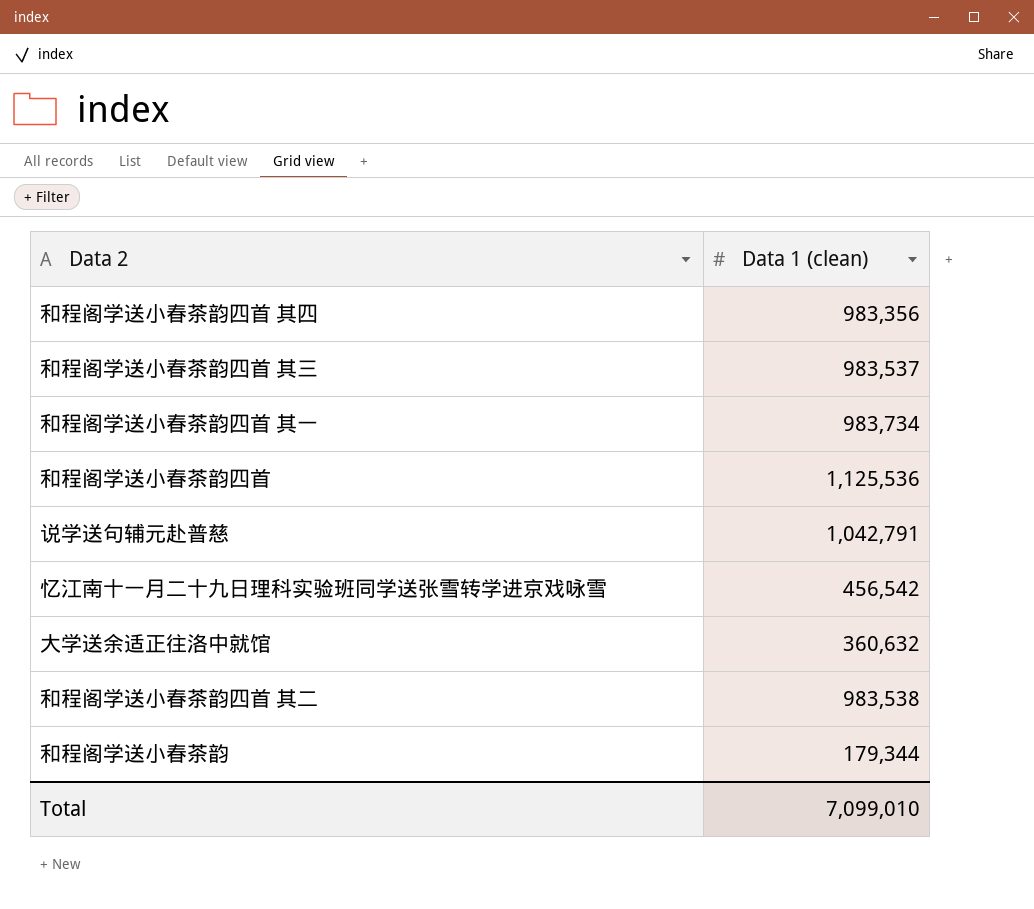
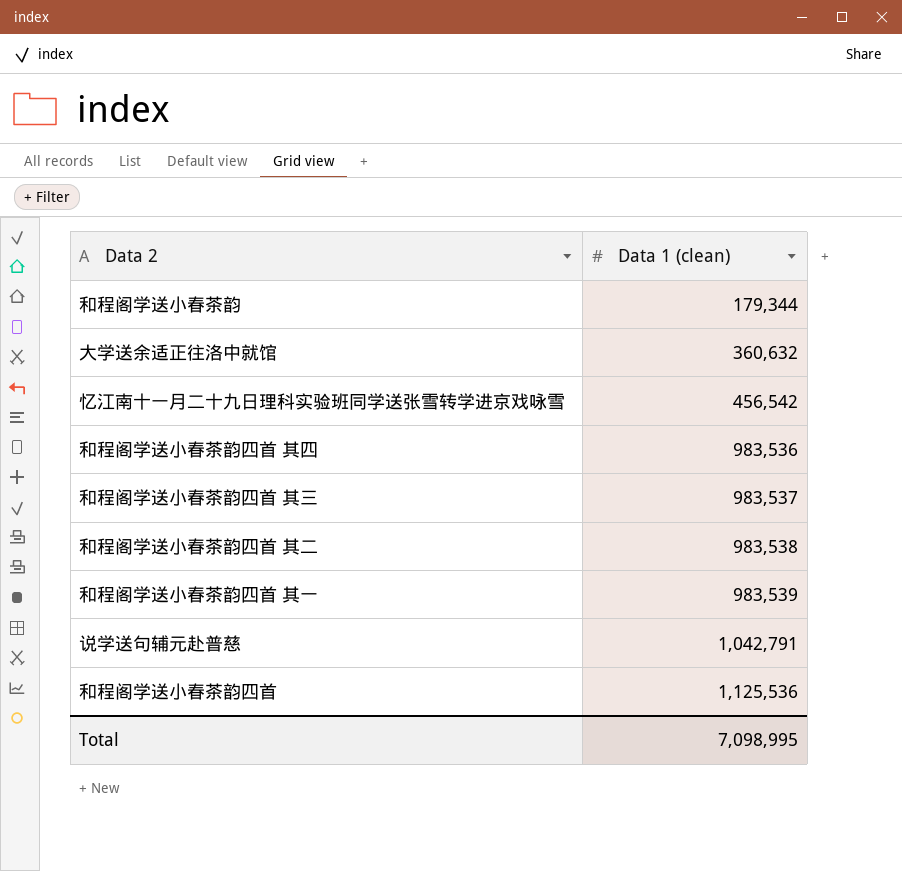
row order: none -> Data 1 (clean) ascending
和程阁学送小春茶韵四首 其四 | Data 1 (clean): 983,356 -> 983,536
和程阁学送小春茶韵四首 其一 | Data 1 (clean): 983,734 -> 983,539
Total | Data 1 (clean): 7,099,010 -> 7,098,995

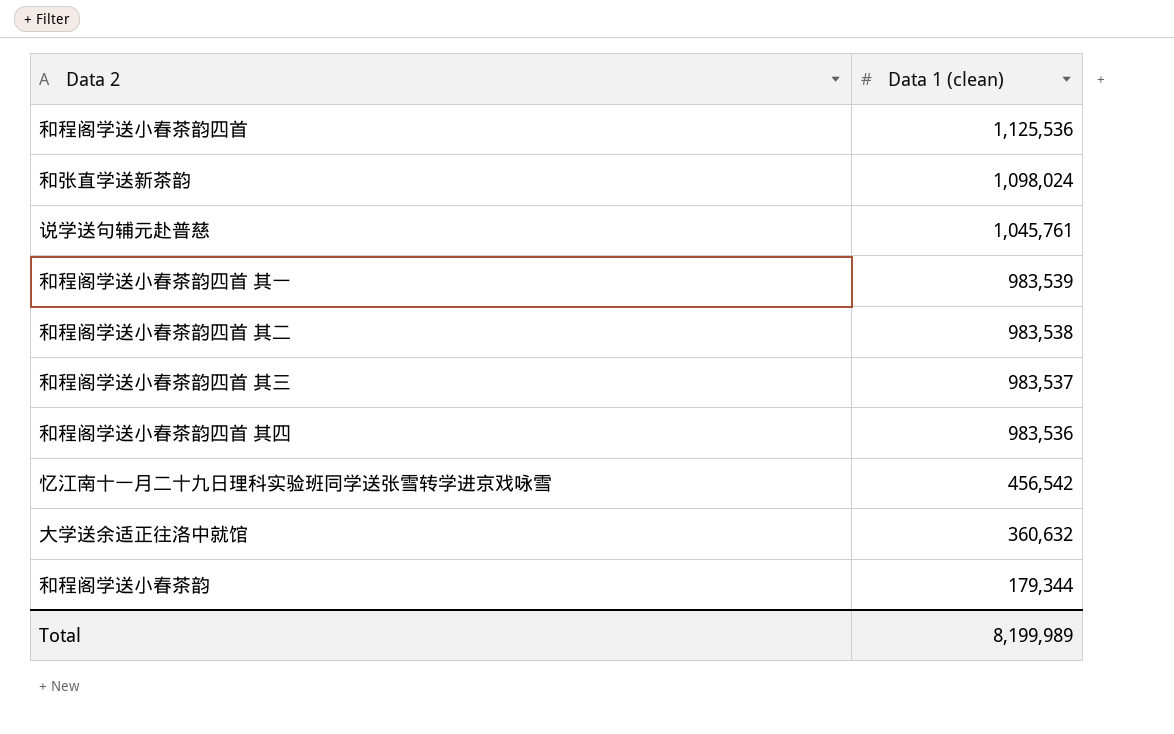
row order: Data 1 (clean) ascending -> Data 1 (clean) descending
row 和张直学送新茶韵: none -> 1,098,024
说学送句辅元赴普慈 | Data 1 (clean): 1,042,791 -> 1,045,761
Total | Data 1 (clean): 7,098,995 -> 8,199,989

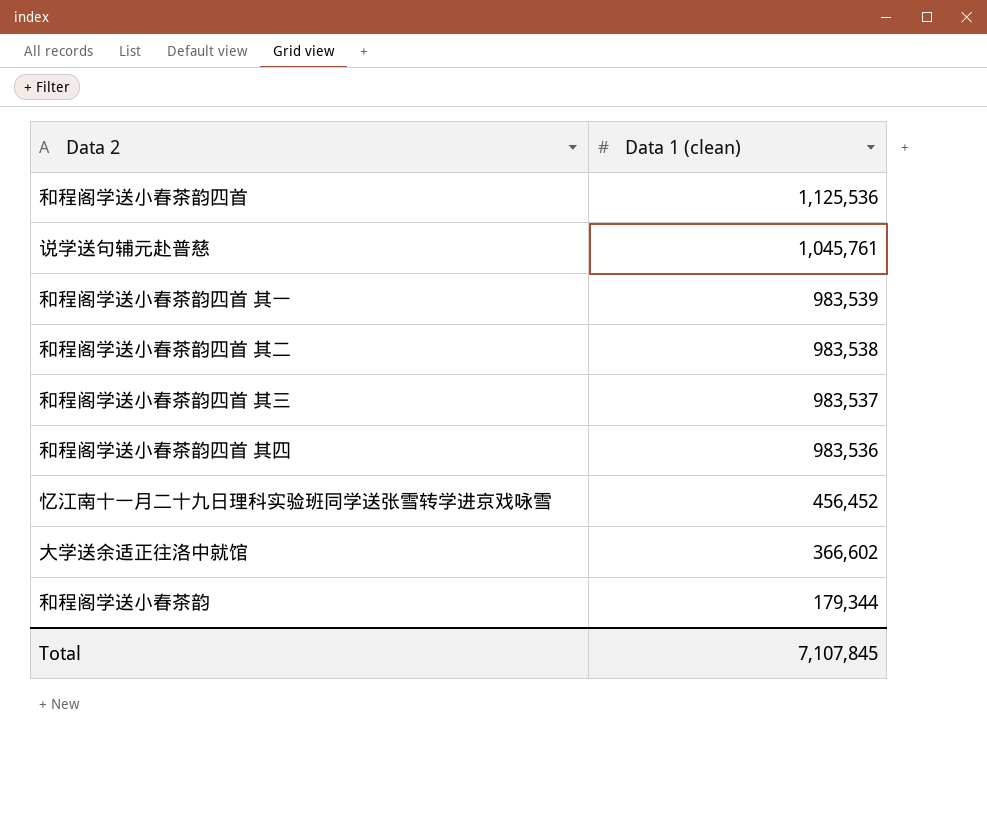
row 和张直学送新茶韵: 1,098,024 -> none
忆江南十一月二十九日理科实验班同学送张雪转学进京戏咏雪 | Data 1 (clean): 456,542 -> 456,452
大学送余适正往洛中就馆 | Data 1 (clean): 360,632 -> 366,602
Total | Data 1 (clean): 8,199,989 -> 7,107,845

